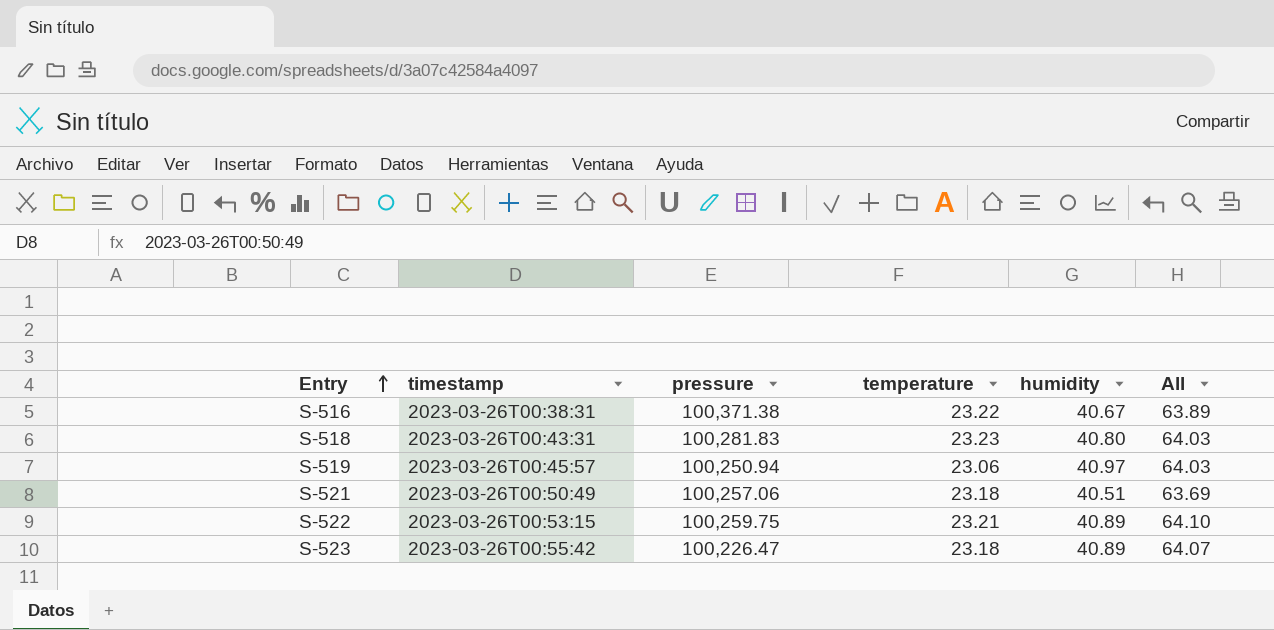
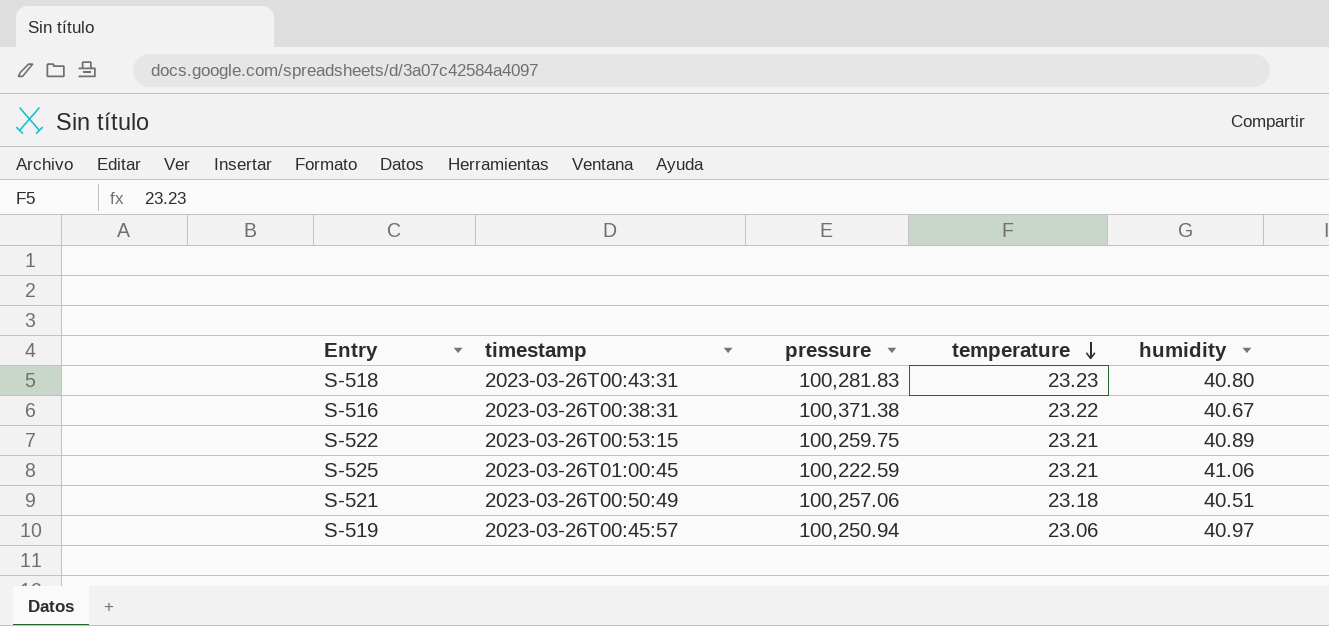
row order: Entry ascending -> temperature descending
column All | formula: [temperature] + [humidity] -> none
row S-523: 2023-03-26T00:55:42 | 100,226.47 | 23.18 | 40.89 | 64.07 -> none
row S-525: none -> 2023-03-26T01:00:45 | 100,222.59 | 23.21 | 41.06

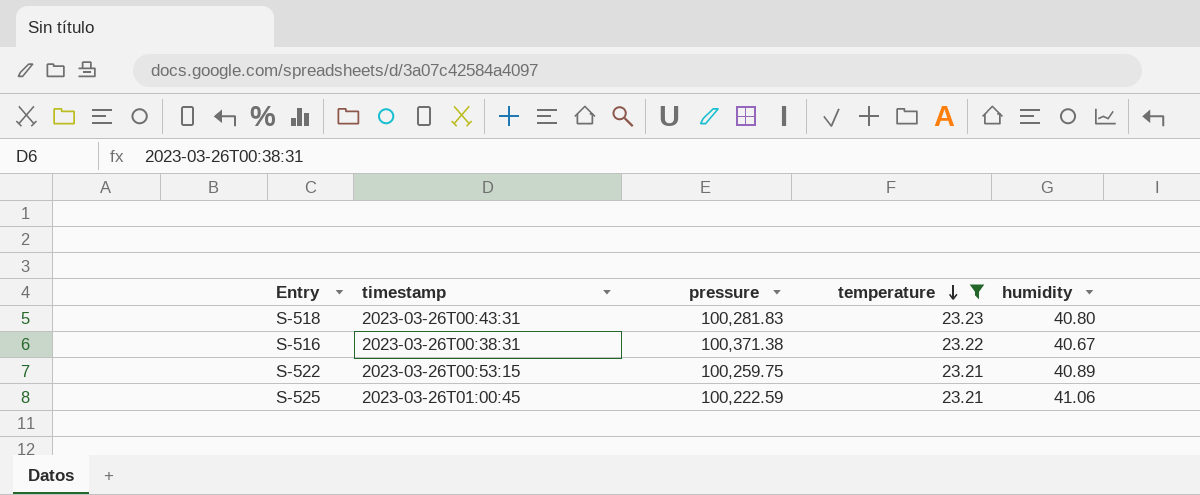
filter: none -> temperature >= 23.21

